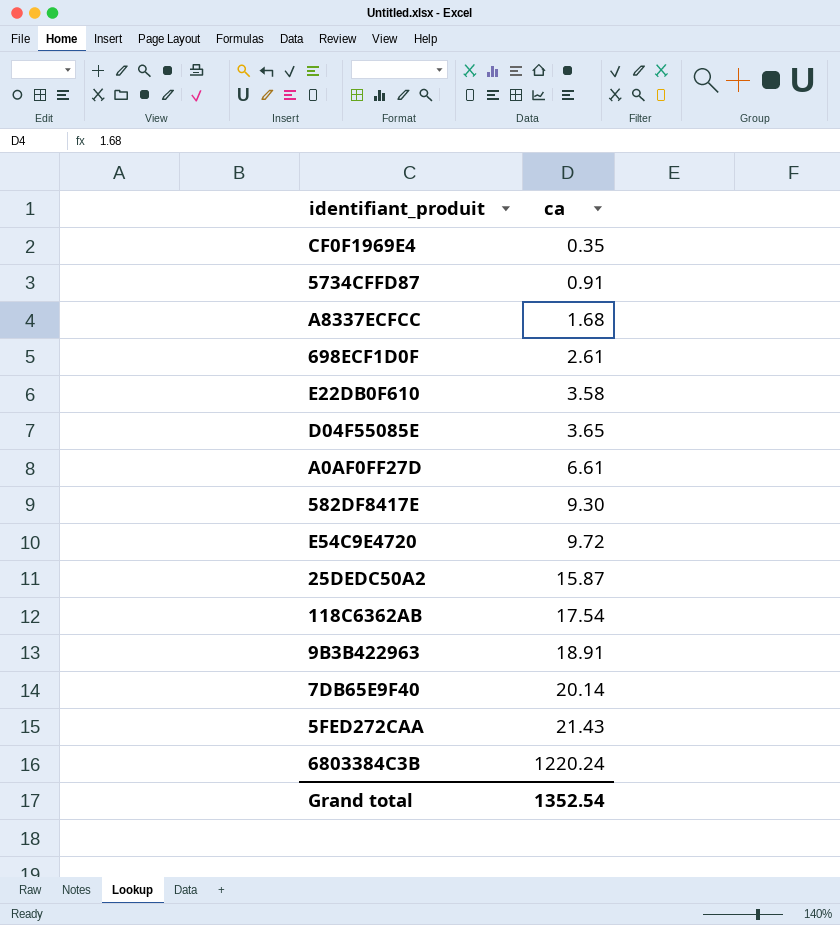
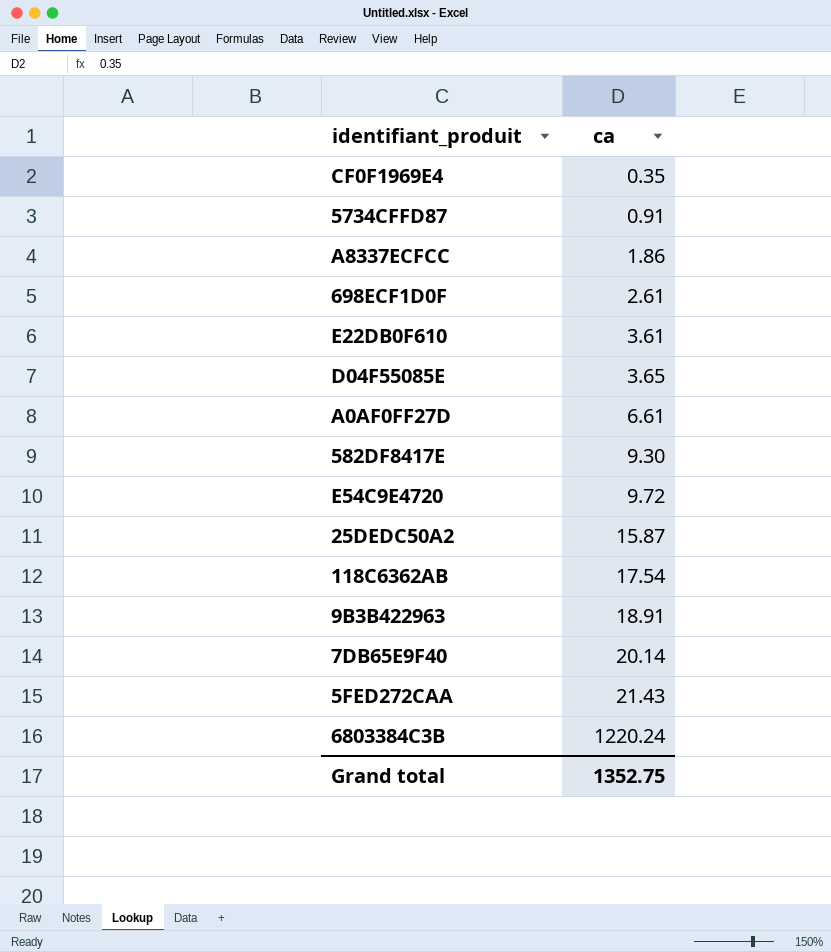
A8337ECFCC | ca: 1.68 -> 1.86
E22DB0F610 | ca: 3.58 -> 3.61
Grand total | ca: 1352.54 -> 1352.75

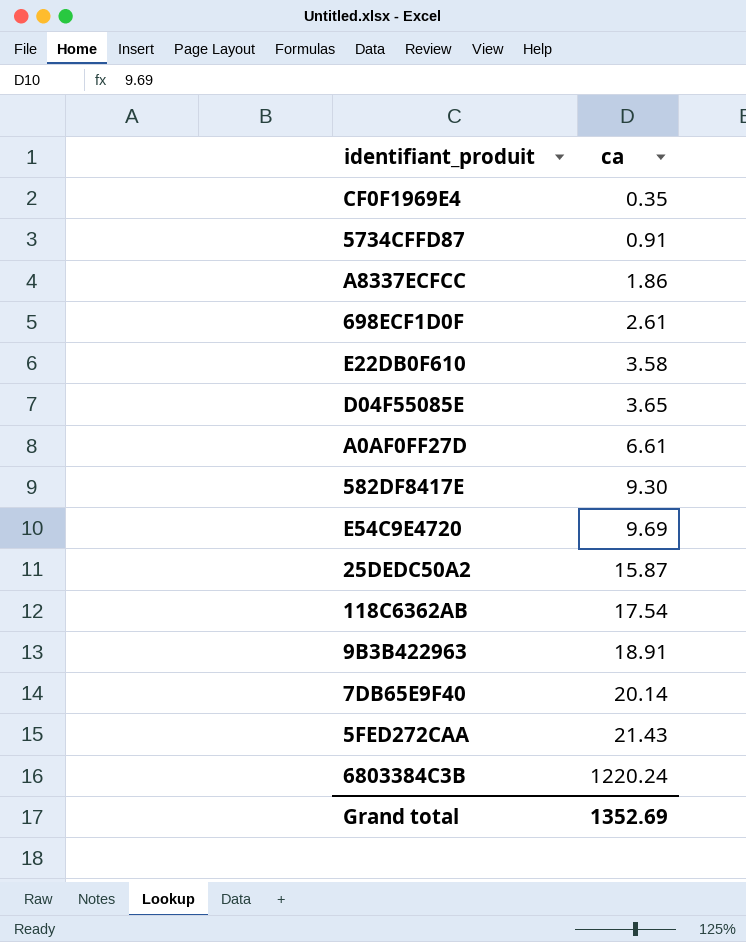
E22DB0F610 | ca: 3.61 -> 3.58
E54C9E4720 | ca: 9.72 -> 9.69
Grand total | ca: 1352.75 -> 1352.69

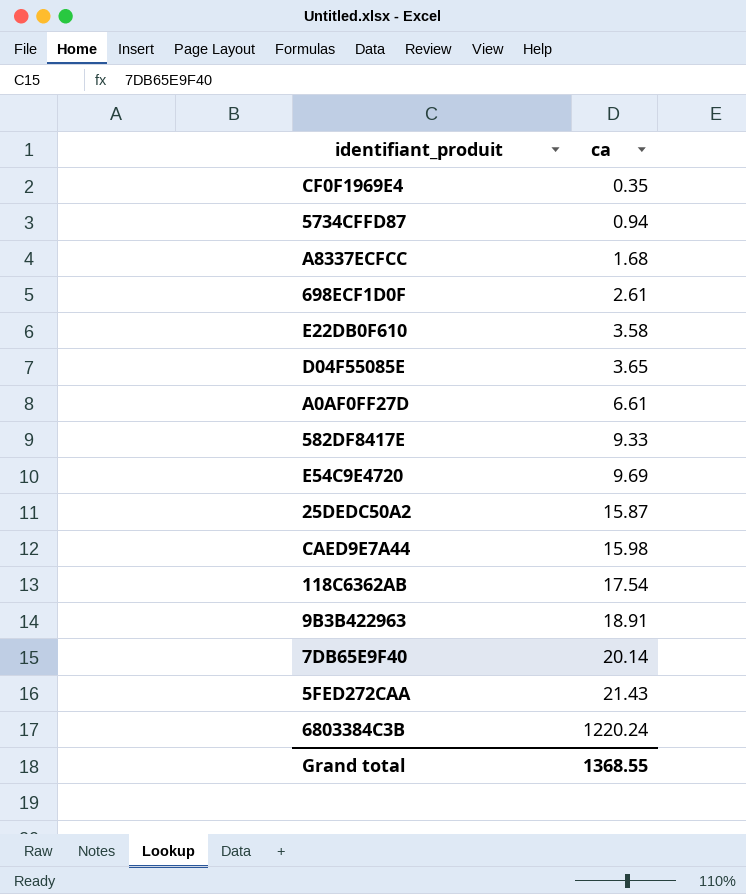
5734CFFD87 | ca: 0.91 -> 0.94
A8337ECFCC | ca: 1.86 -> 1.68
582DF8417E | ca: 9.30 -> 9.33
row CAED9E7A44: none -> 15.98
Grand total | ca: 1352.69 -> 1368.55

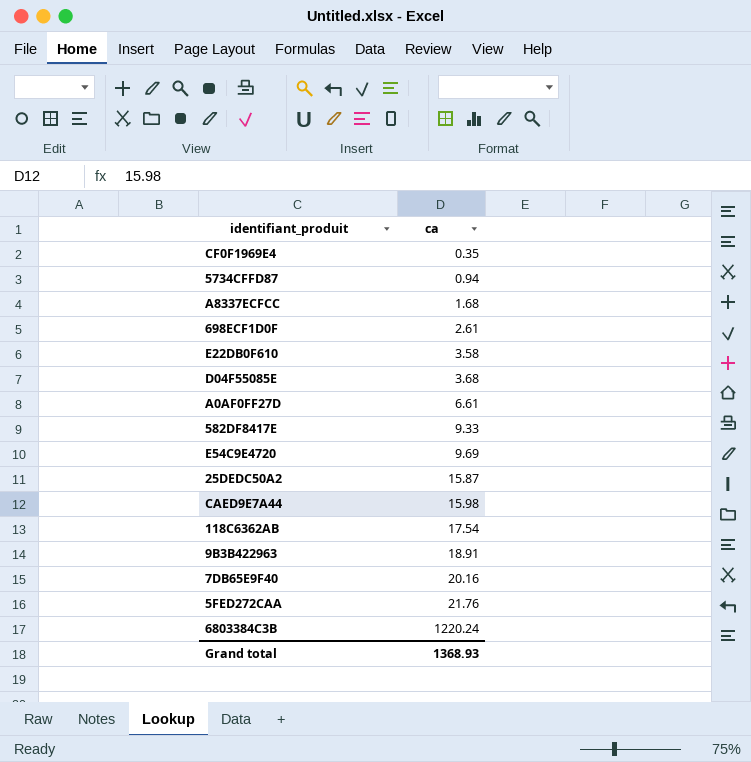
D04F55085E | ca: 3.65 -> 3.68
7DB65E9F40 | ca: 20.14 -> 20.16
5FED272CAA | ca: 21.43 -> 21.76
Grand total | ca: 1368.55 -> 1368.93

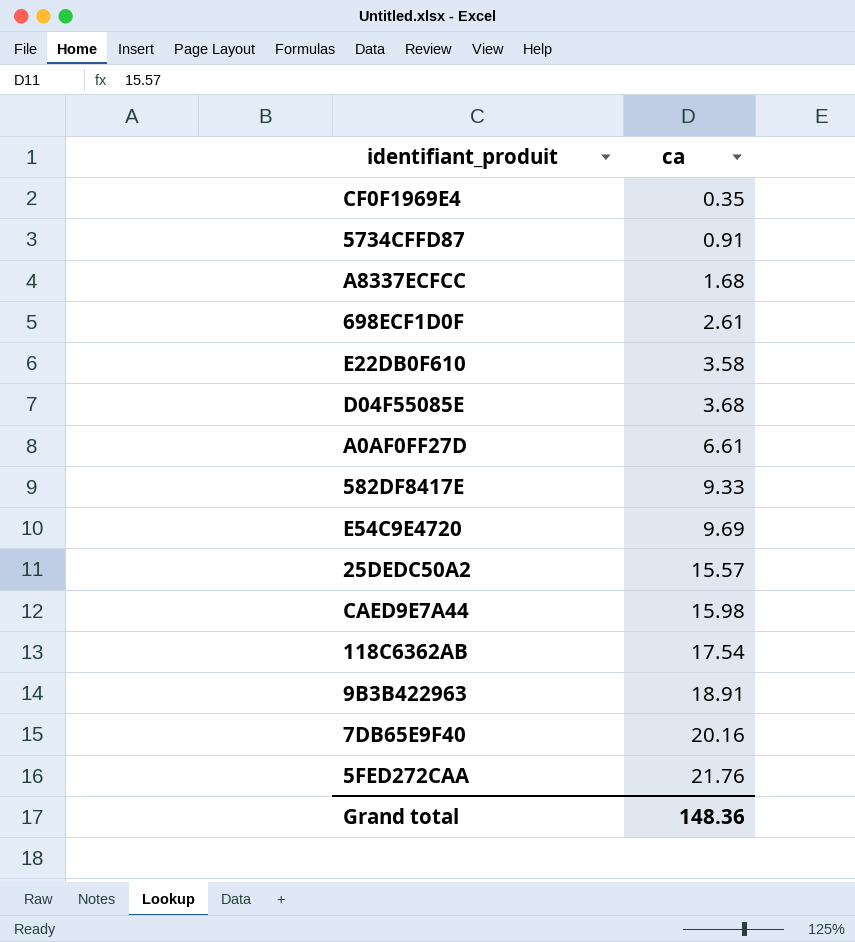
row 6803384C3B: 1220.24 -> none
5734CFFD87 | ca: 0.94 -> 0.91
25DEDC50A2 | ca: 15.87 -> 15.57
Grand total | ca: 1368.93 -> 148.36

